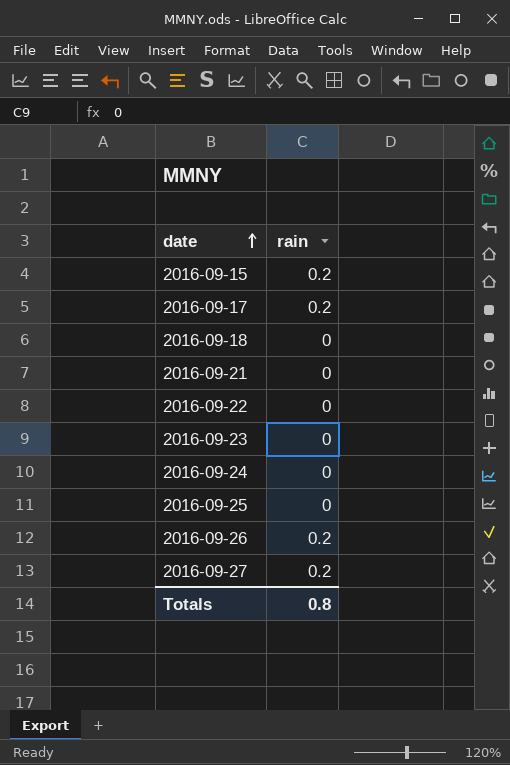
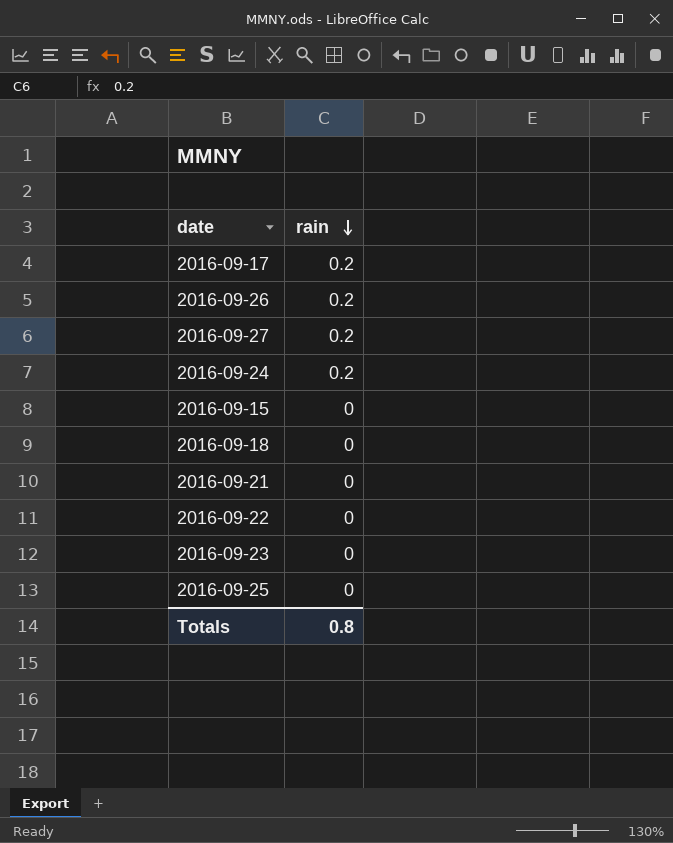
row order: date ascending -> rain descending
2016-09-24 | rain: 0 -> 0.2
2016-09-15 | rain: 0.2 -> 0

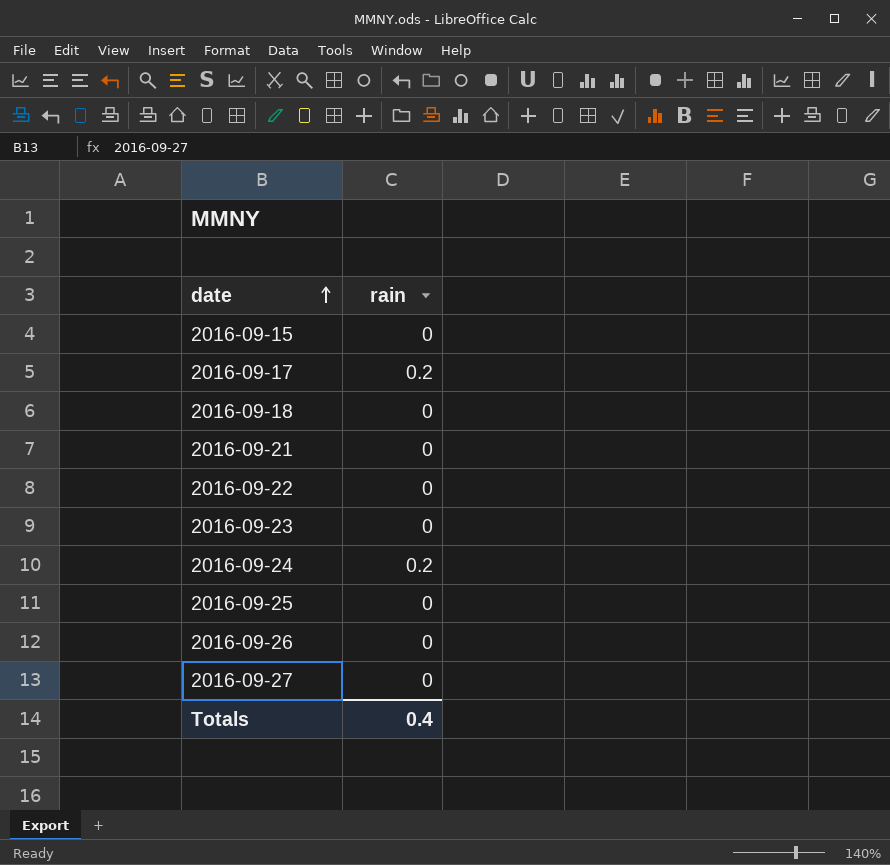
row order: rain descending -> date ascending
2016-09-26 | rain: 0.2 -> 0
2016-09-27 | rain: 0.2 -> 0
Totals | rain: 0.8 -> 0.4

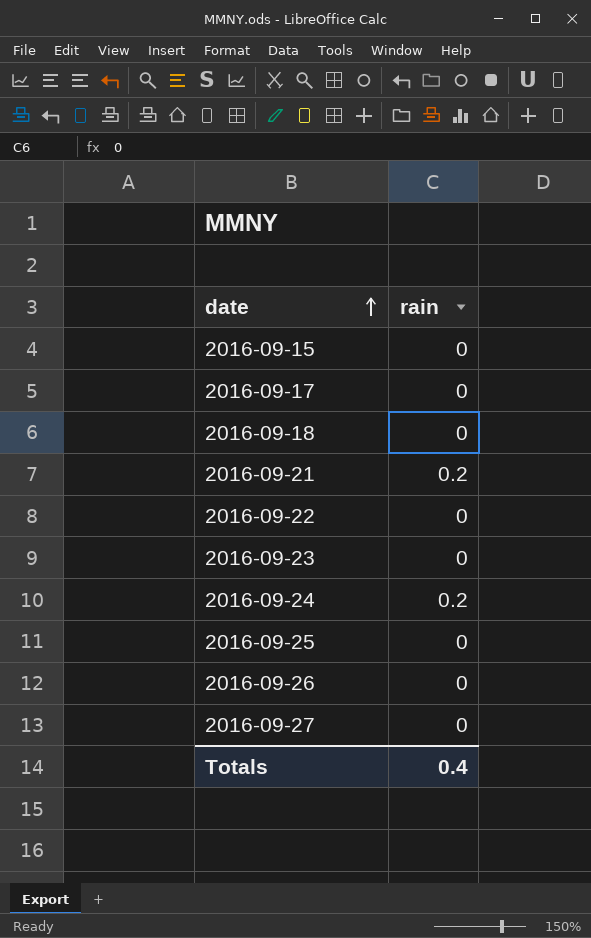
2016-09-17 | rain: 0.2 -> 0
2016-09-21 | rain: 0 -> 0.2

